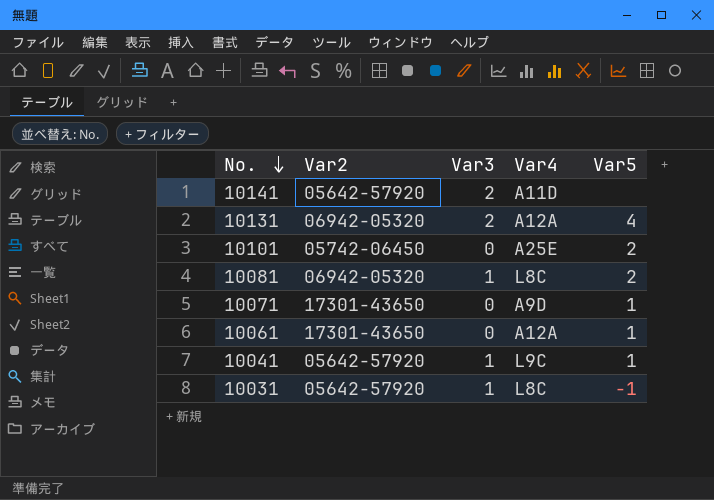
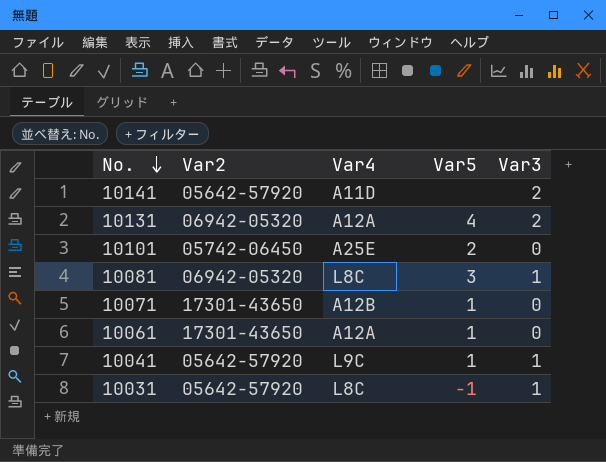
column Var3 | position: 3 -> 5
10081 | Var5: 2 -> 3
10071 | Var4: A9D -> A12B

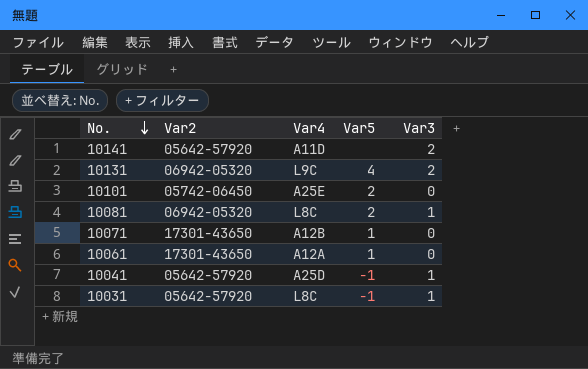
10131 | Var4: A12A -> L9C
10081 | Var5: 3 -> 2
10041 | Var4: L9C -> A25D
10041 | Var5: 1 -> -1

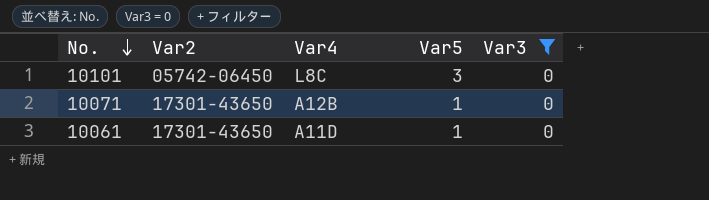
filter: none -> Var3 = 0
10101 | Var4: A25E -> L8C
10101 | Var5: 2 -> 3
10061 | Var4: A12A -> A11D

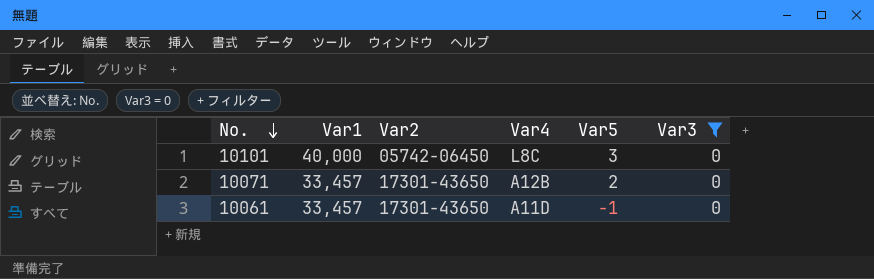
column Var1 | position: none -> 2
10071 | Var5: 1 -> 2
10061 | Var5: 1 -> -1

